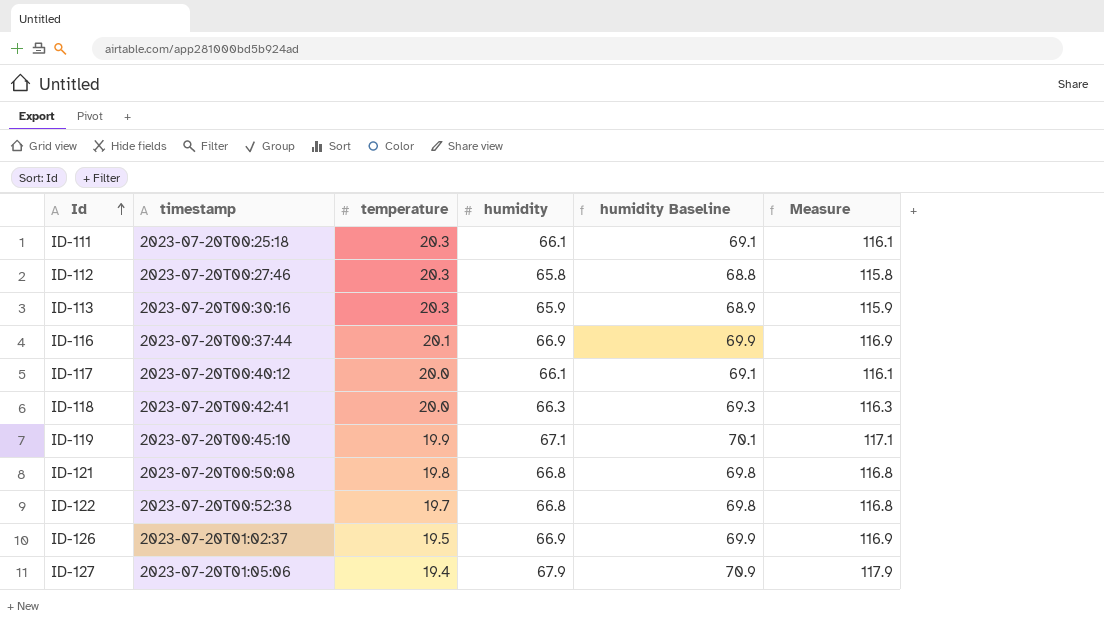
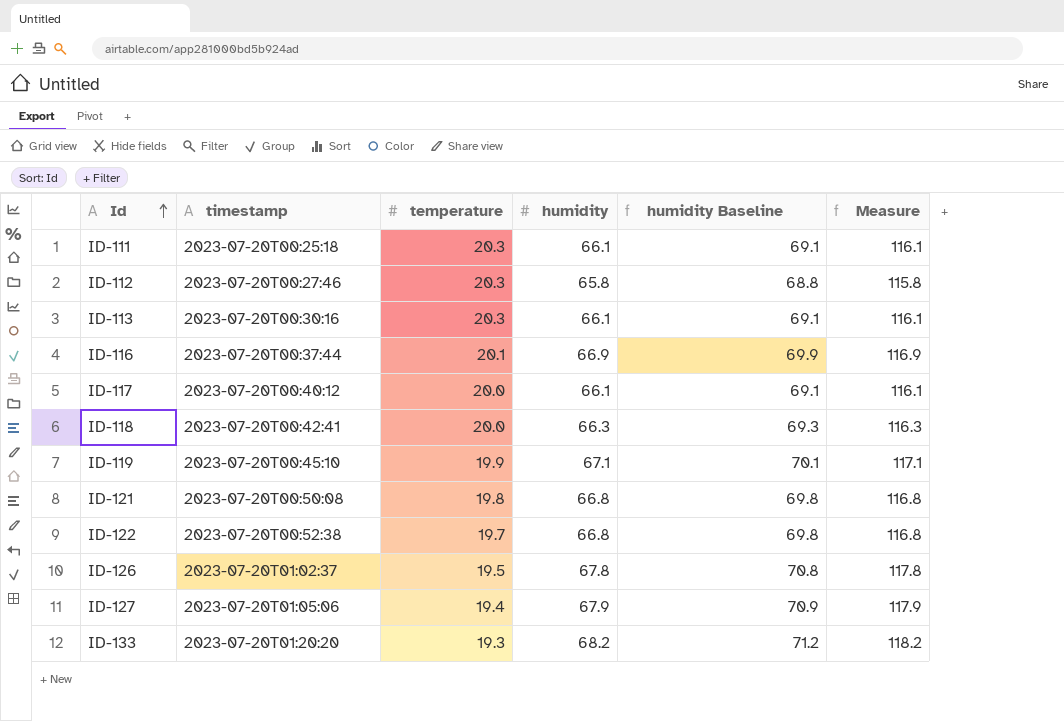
ID-113 | humidity: 65.9 -> 66.1
ID-113 | humidity Baseline: 68.9 -> 69.1
ID-113 | Measure: 115.9 -> 116.1
ID-126 | humidity: 66.9 -> 67.8
ID-126 | humidity Baseline: 69.9 -> 70.8
ID-126 | Measure: 116.9 -> 117.8
row ID-133: none -> 2023-07-20T01:20:20 | 19.3 | 68.2 | 71.2 | 118.2

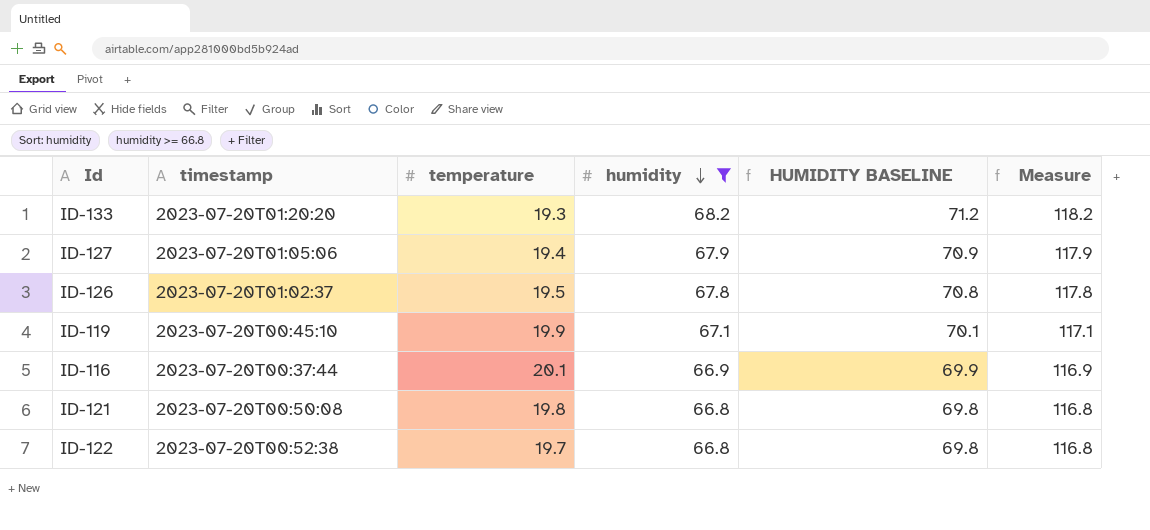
filter: none -> humidity >= 66.8
row order: Id ascending -> humidity descending
column name: humidity Baseline -> HUMIDITY BASELINE

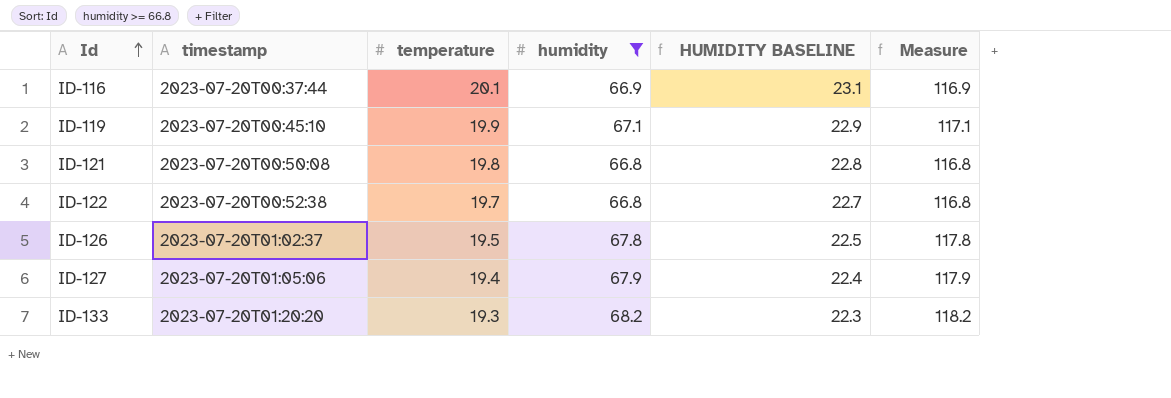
row order: humidity descending -> Id ascending
column HUMIDITY BASELINE | formula: [humidity] + 3 -> [temperature] + 3

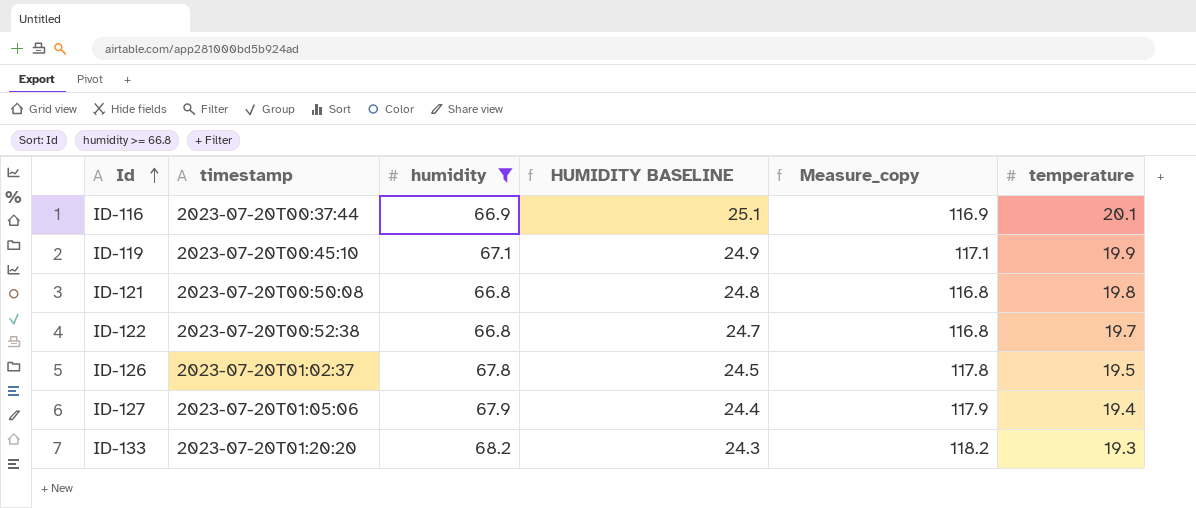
column HUMIDITY BASELINE | formula: [temperature] + 3 -> [temperature] + 5
column name: Measure -> Measure_copy
column temperature | position: 3 -> 6

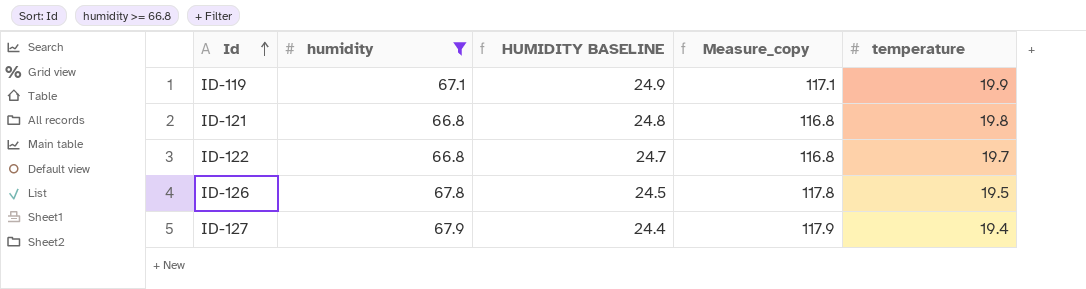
column timestamp | position: 2 -> none
row ID-116: 2023-07-20T00:37:44 | 66.9 | 25.1 | 116.9 | 20.1 -> none
row ID-133: 2023-07-20T01:20:20 | 68.2 | 24.3 | 118.2 | 19.3 -> none

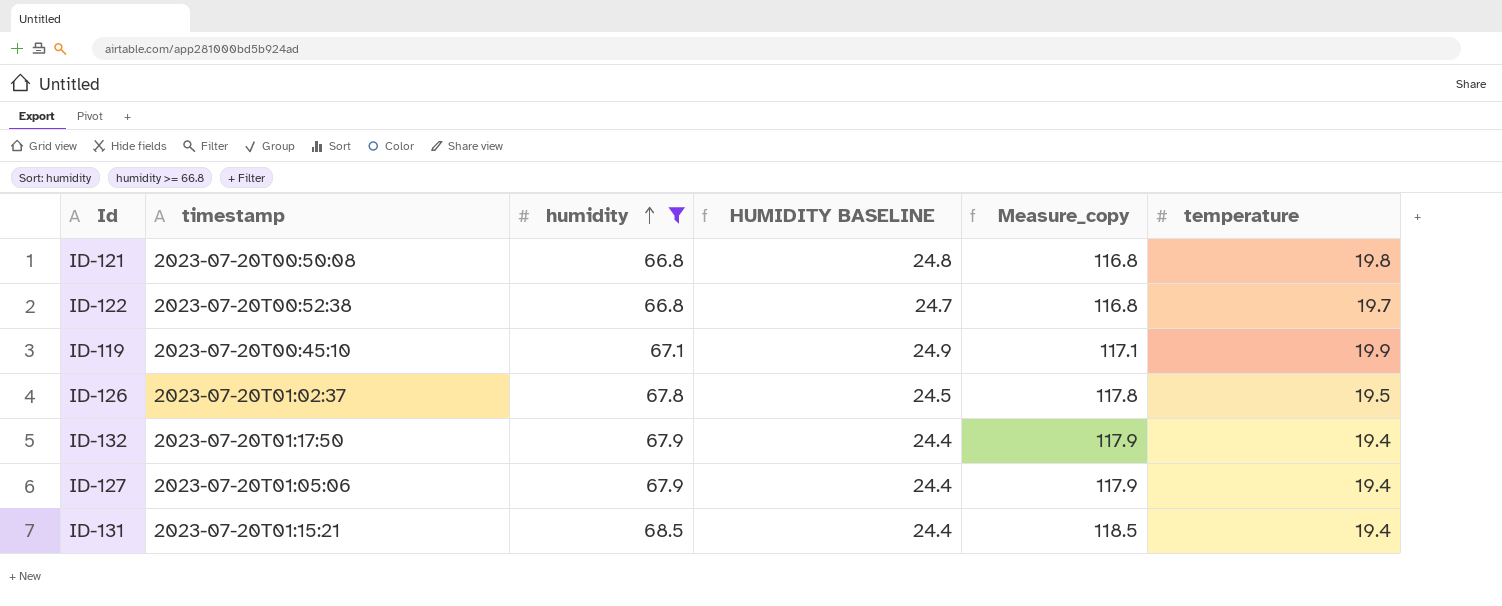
row order: Id ascending -> humidity ascending
column timestamp | position: none -> 2
row ID-132: none -> 2023-07-20T01:17:50 | 67.9 | 24.4 | 117.9 | 19.4
row ID-131: none -> 2023-07-20T01:15:21 | 68.5 | 24.4 | 118.5 | 19.4

